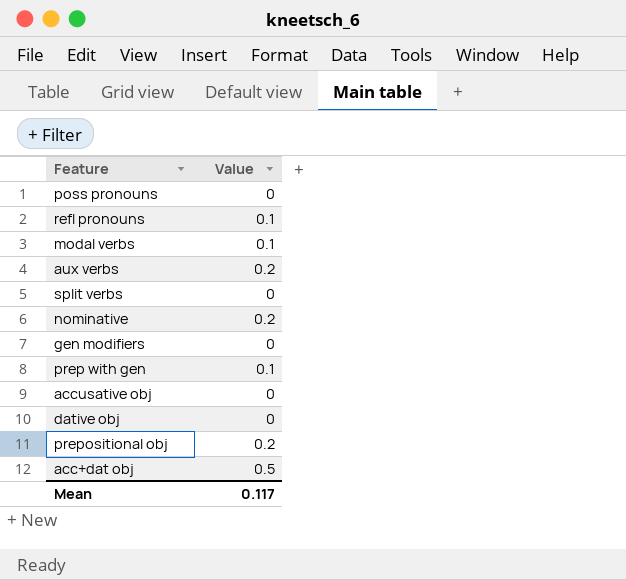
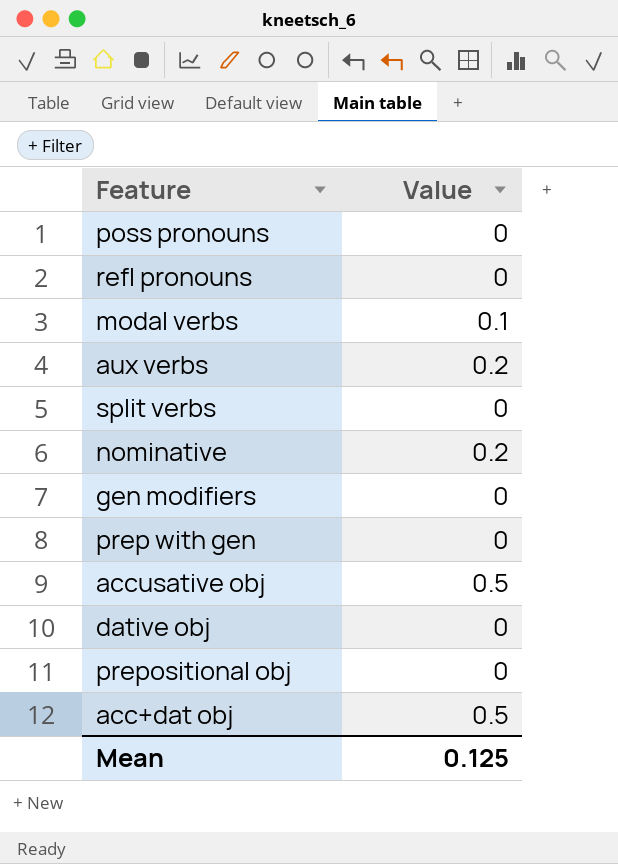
refl pronouns | Value: 0.1 -> 0
prep with gen | Value: 0.1 -> 0
accusative obj | Value: 0 -> 0.5
prepositional obj | Value: 0.2 -> 0
Mean | Value: 0.117 -> 0.125

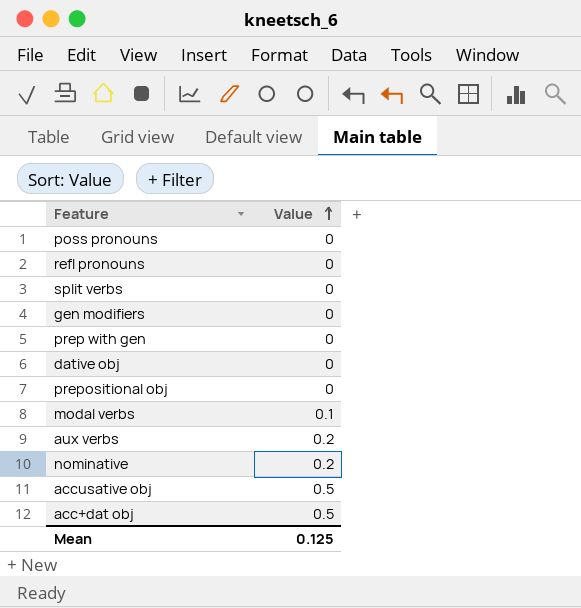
row order: none -> Value ascending

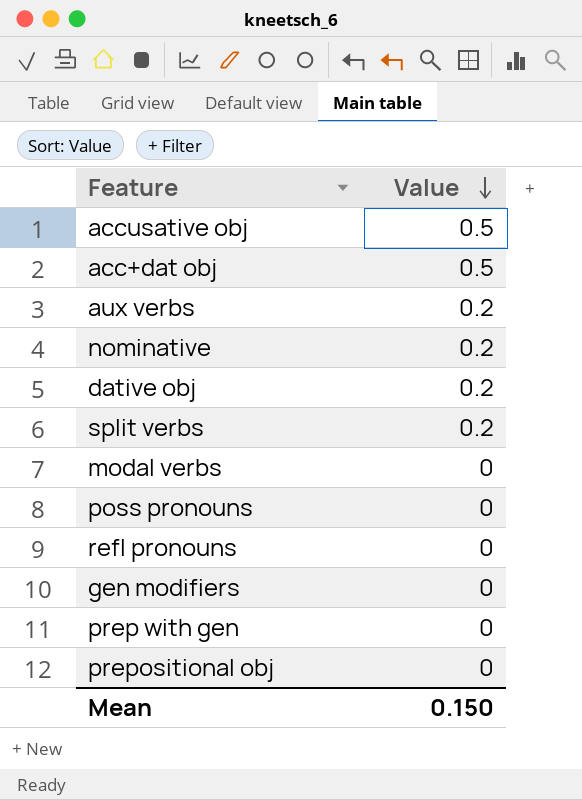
row order: Value ascending -> Value descending
dative obj | Value: 0 -> 0.2
split verbs | Value: 0 -> 0.2
modal verbs | Value: 0.1 -> 0
Mean | Value: 0.125 -> 0.150

